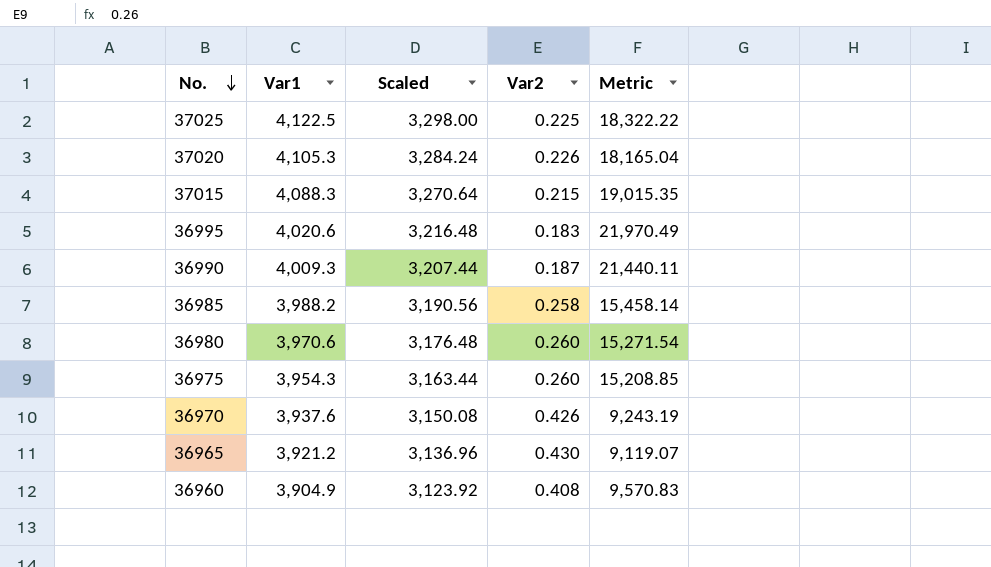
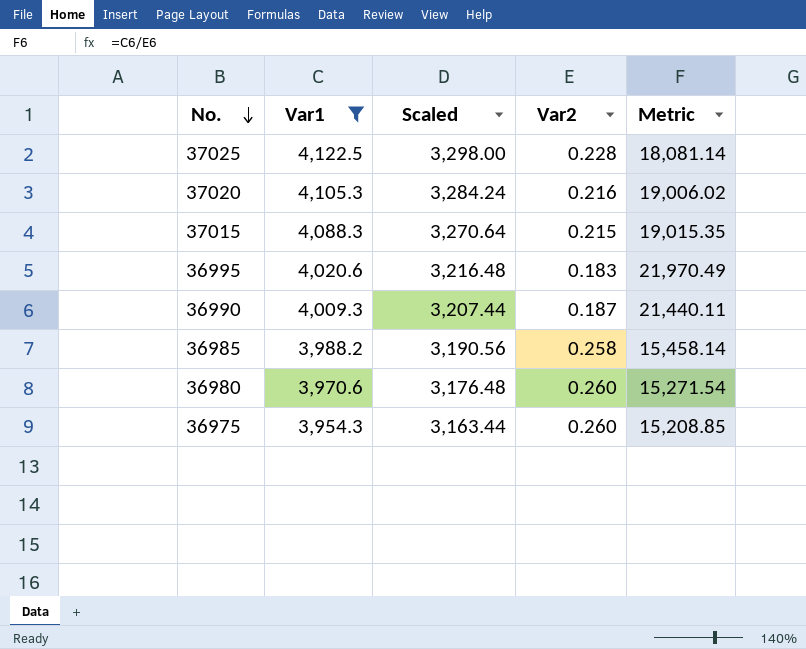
filter: none -> Var1 >= 3,954.3
37025 | Var2: 0.225 -> 0.228
37025 | Metric: 18,322.22 -> 18,081.14
37020 | Var2: 0.226 -> 0.216
37020 | Metric: 18,165.04 -> 19,006.02

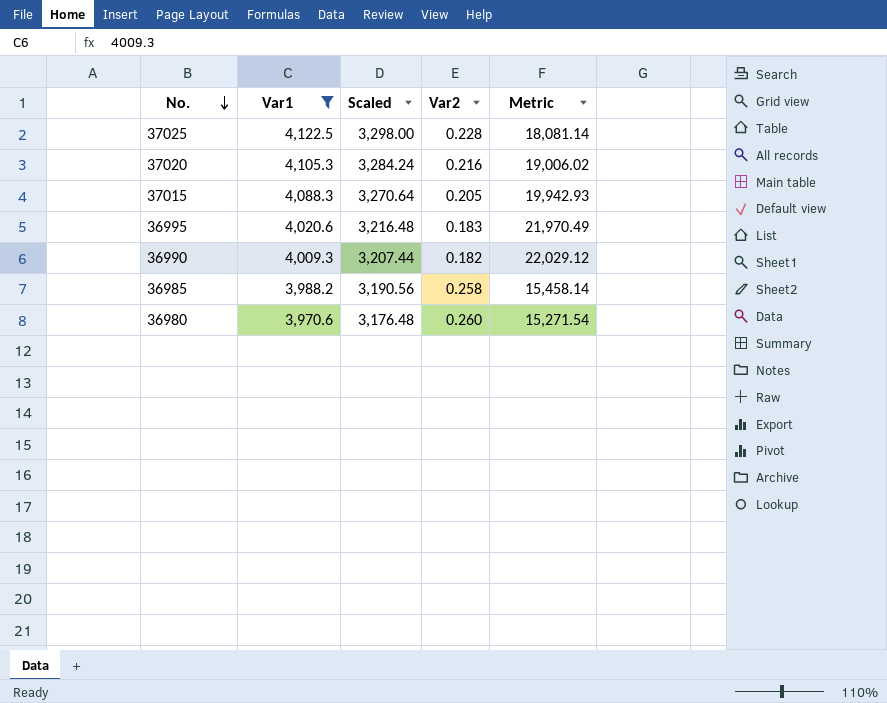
row 36975: 3,954.3 | 3,163.44 | 0.260 | 15,208.85 -> none
37015 | Var2: 0.215 -> 0.205
37015 | Metric: 19,015.35 -> 19,942.93
36990 | Var2: 0.187 -> 0.182
36990 | Metric: 21,440.11 -> 22,029.12

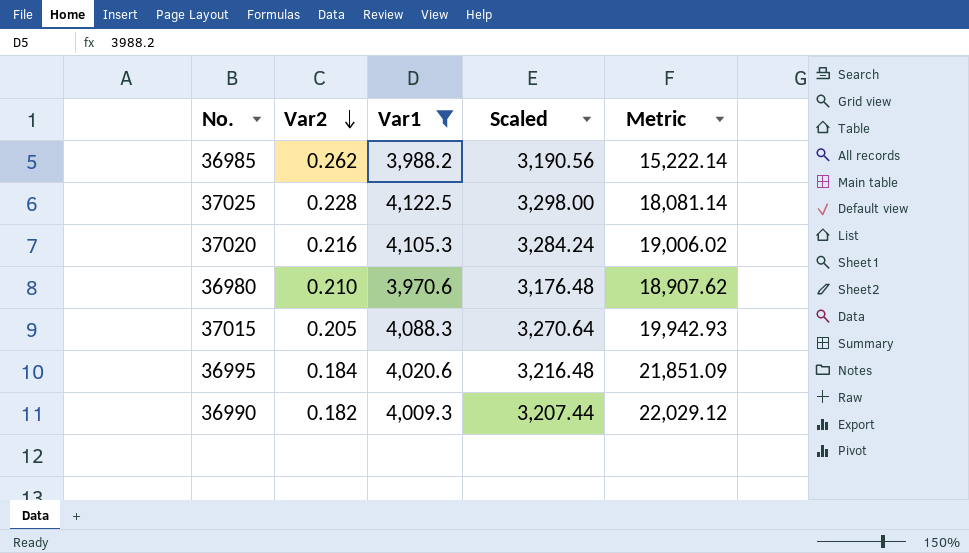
row order: No. descending -> Var2 descending
column Var2 | position: 4 -> 2
36985 | Var2: 0.258 -> 0.262
36985 | Metric: 15,458.14 -> 15,222.14
36980 | Var2: 0.260 -> 0.210
36980 | Metric: 15,271.54 -> 18,907.62
36995 | Var2: 0.183 -> 0.184
36995 | Metric: 21,970.49 -> 21,851.09

